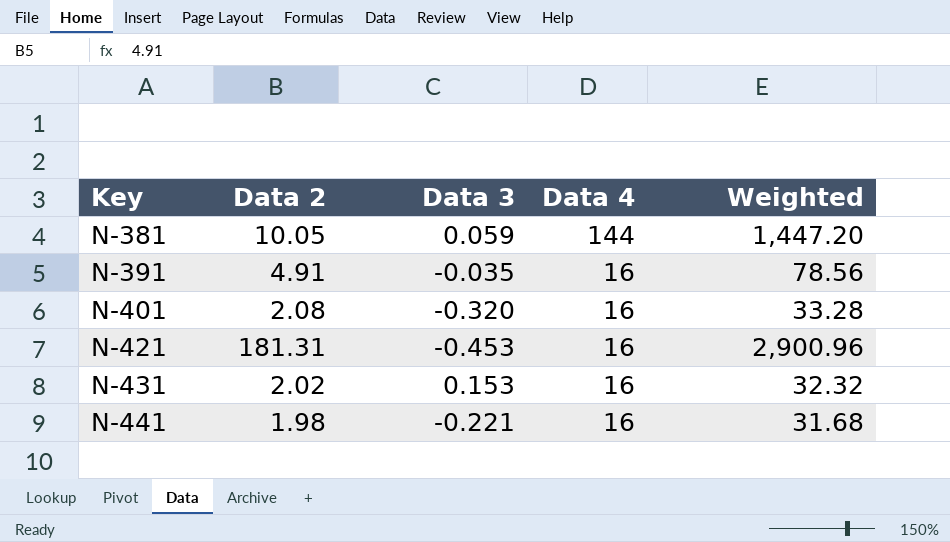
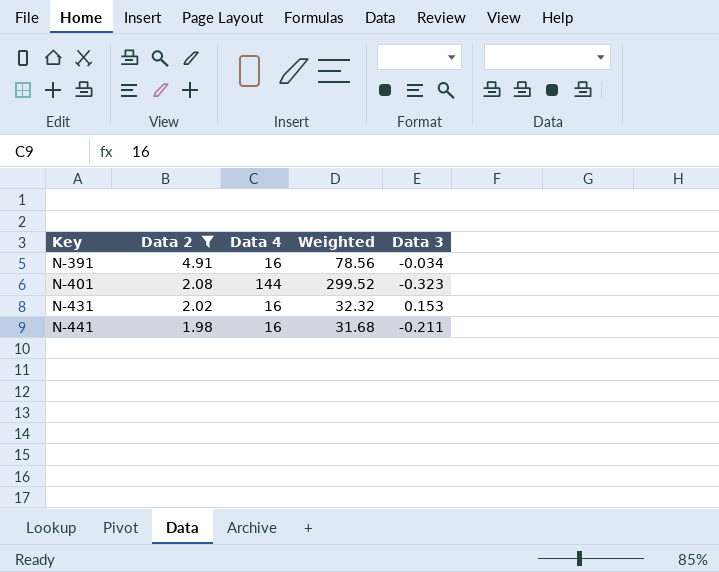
filter: none -> Data 2 <= 4.91
column Data 3 | position: 3 -> 5
N-391 | Data 3: -0.035 -> -0.034
N-401 | Data 4: 16 -> 144
N-401 | Weighted: 33.28 -> 299.52
N-401 | Data 3: -0.320 -> -0.323
N-441 | Data 3: -0.221 -> -0.211

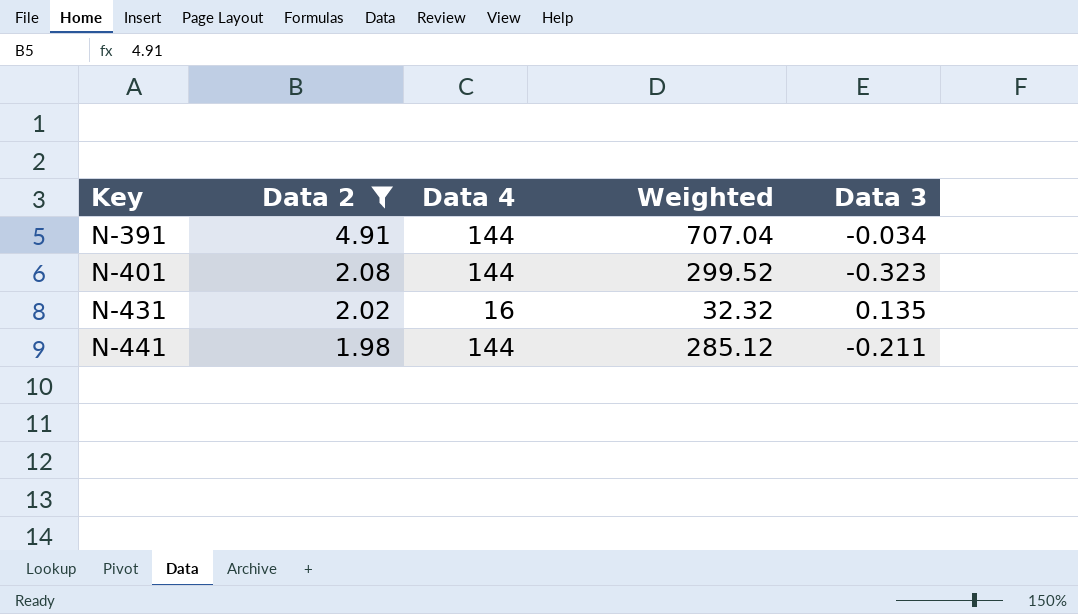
N-391 | Data 4: 16 -> 144
N-391 | Weighted: 78.56 -> 707.04
N-431 | Data 3: 0.153 -> 0.135
N-441 | Data 4: 16 -> 144
N-441 | Weighted: 31.68 -> 285.12

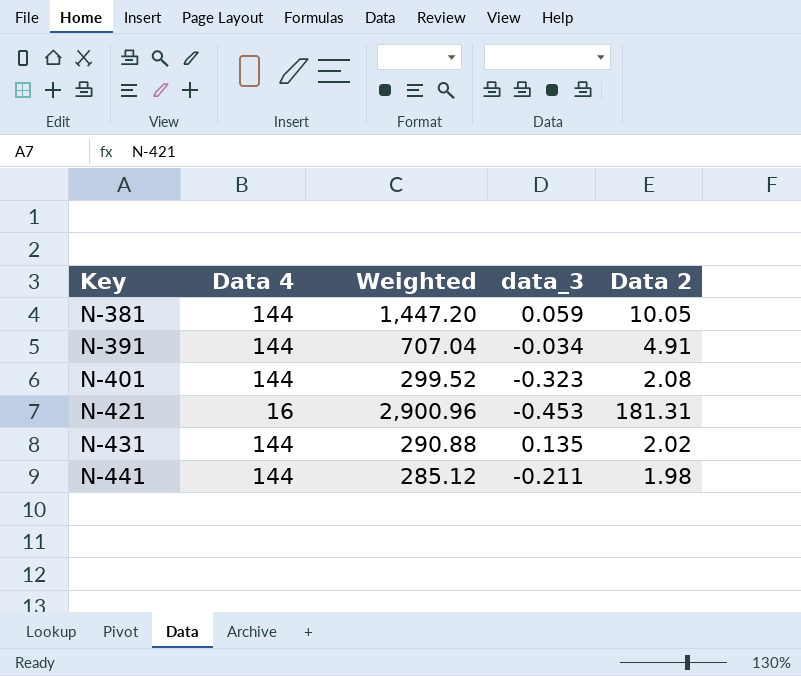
filter: Data 2 <= 4.91 -> none
column name: Data 3 -> data_3
column Data 2 | position: 2 -> 5
N-431 | Data 4: 16 -> 144
N-431 | Weighted: 32.32 -> 290.88

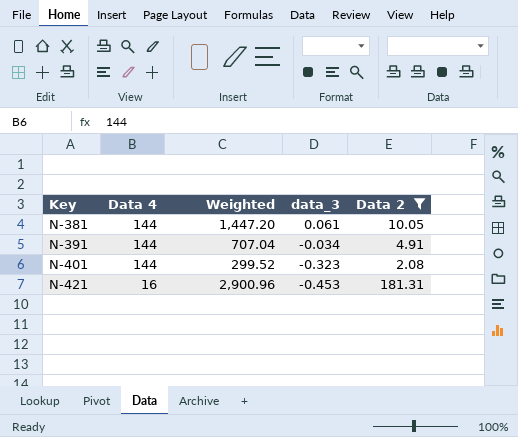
filter: none -> Data 2 >= 2.08
N-381 | data_3: 0.059 -> 0.061

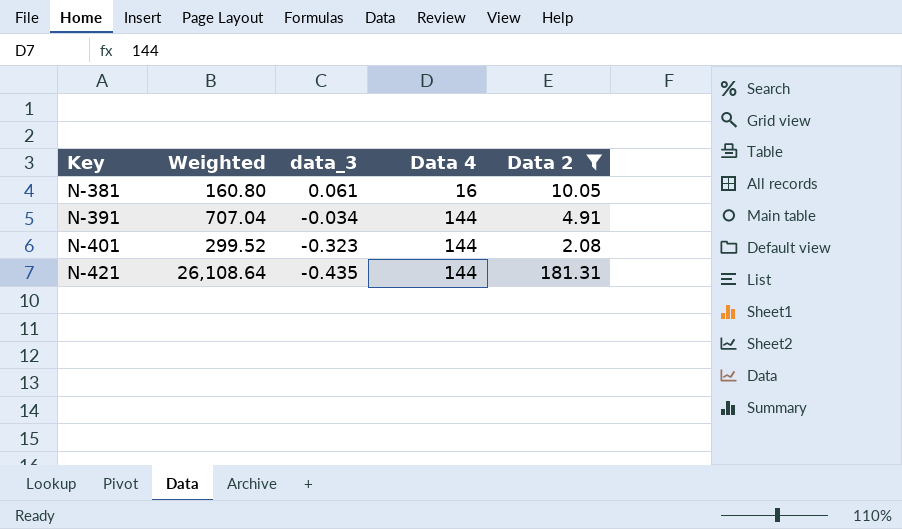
column Data 4 | position: 2 -> 4
N-381 | Weighted: 1,447.20 -> 160.80
N-381 | Data 4: 144 -> 16
N-421 | Weighted: 2,900.96 -> 26,108.64
N-421 | data_3: -0.453 -> -0.435
N-421 | Data 4: 16 -> 144

